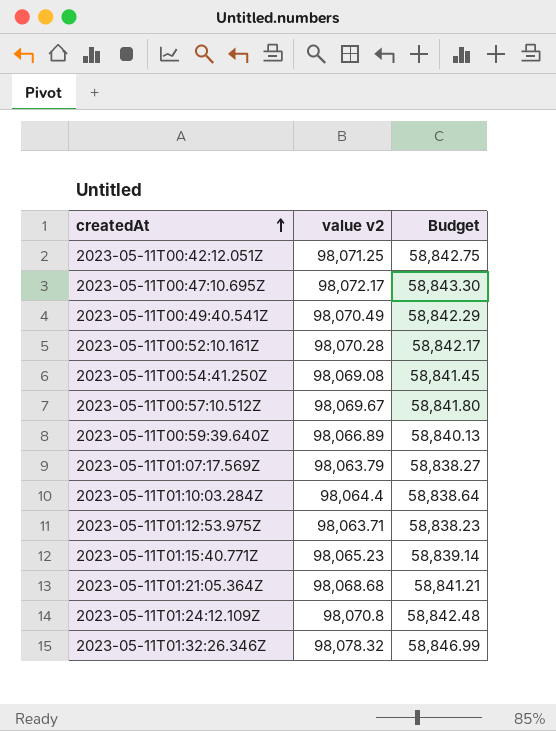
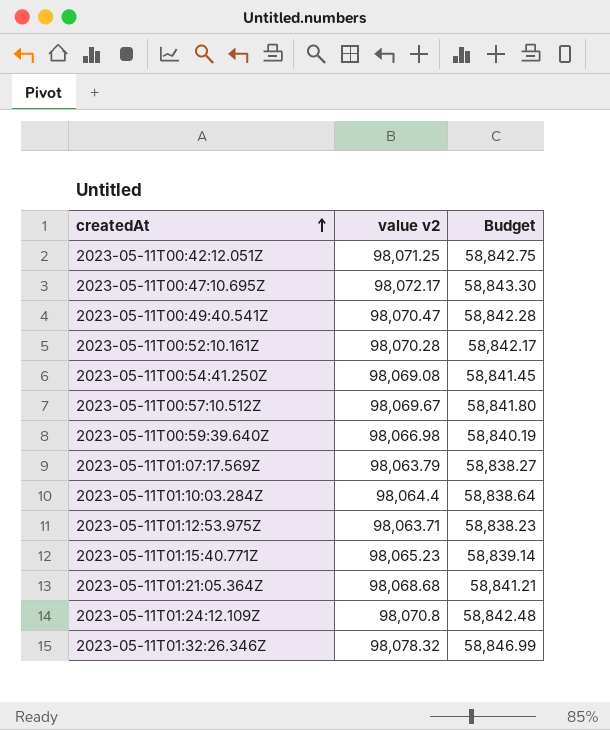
2023-05-11T00:49:40.541Z | value v2: 98,070.49 -> 98,070.47
2023-05-11T00:49:40.541Z | Budget: 58,842.29 -> 58,842.28
2023-05-11T00:59:39.640Z | value v2: 98,066.89 -> 98,066.98
2023-05-11T00:59:39.640Z | Budget: 58,840.13 -> 58,840.19

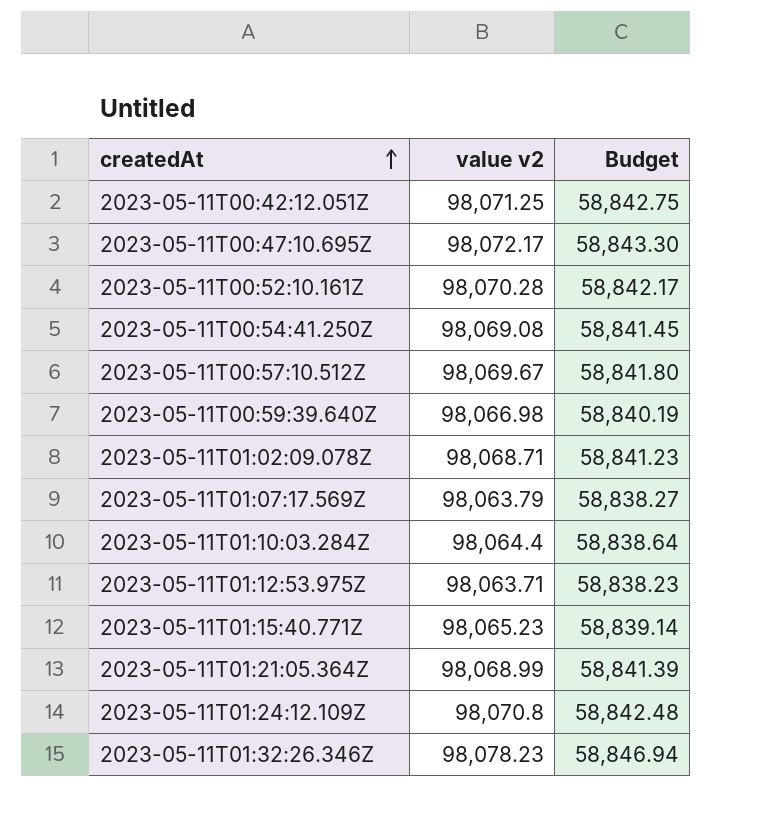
row 2023-05-11T00:49:40.541Z: 98,070.47 | 58,842.28 -> none
row 2023-05-11T01:02:09.078Z: none -> 98,068.71 | 58,841.23
2023-05-11T01:21:05.364Z | value v2: 98,068.68 -> 98,068.99
2023-05-11T01:21:05.364Z | Budget: 58,841.21 -> 58,841.39
2023-05-11T01:32:26.346Z | value v2: 98,078.32 -> 98,078.23
2023-05-11T01:32:26.346Z | Budget: 58,846.99 -> 58,846.94

